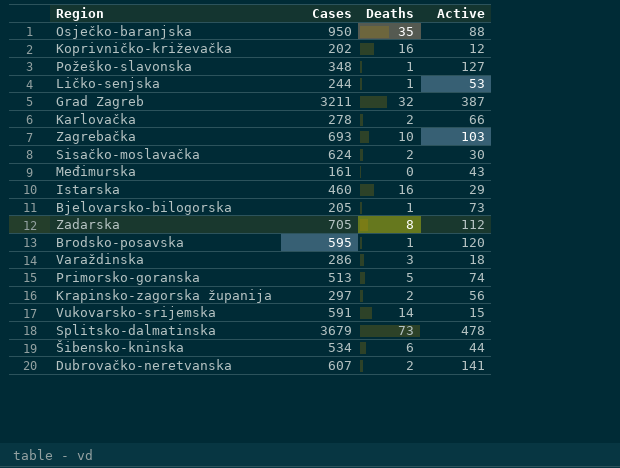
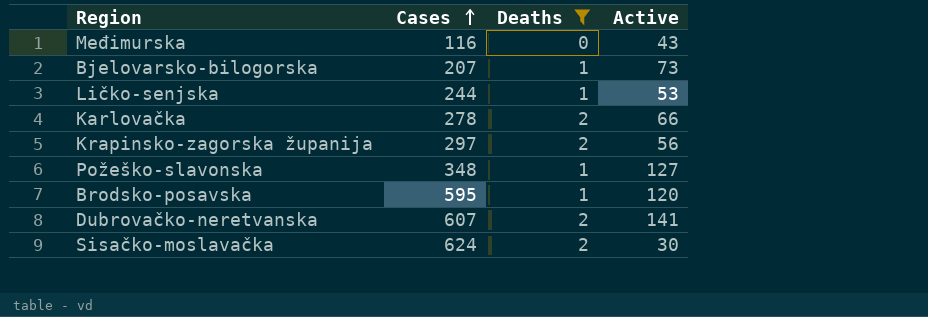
filter: none -> Deaths <= 2
row order: none -> Cases ascending
Međimurska | Cases: 161 -> 116
Bjelovarsko-bilogorska | Cases: 205 -> 207

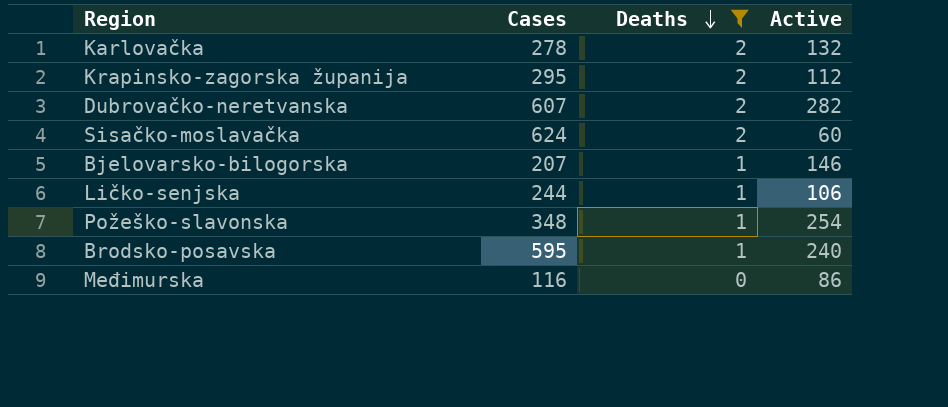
row order: Cases ascending -> Deaths descending
Karlovačka | Active: 66 -> 132
Krapinsko-zagorska županija | Cases: 297 -> 295
Krapinsko-zagorska županija | Active: 56 -> 112
Dubrovačko-neretvanska | Active: 141 -> 282
Sisačko-moslavačka | Active: 30 -> 60
Bjelovarsko-bilogorska | Active: 73 -> 146
Ličko-senjska | Active: 53 -> 106
Požeško-slavonska | Active: 127 -> 254
Brodsko-posavska | Active: 120 -> 240
Međimurska | Active: 43 -> 86

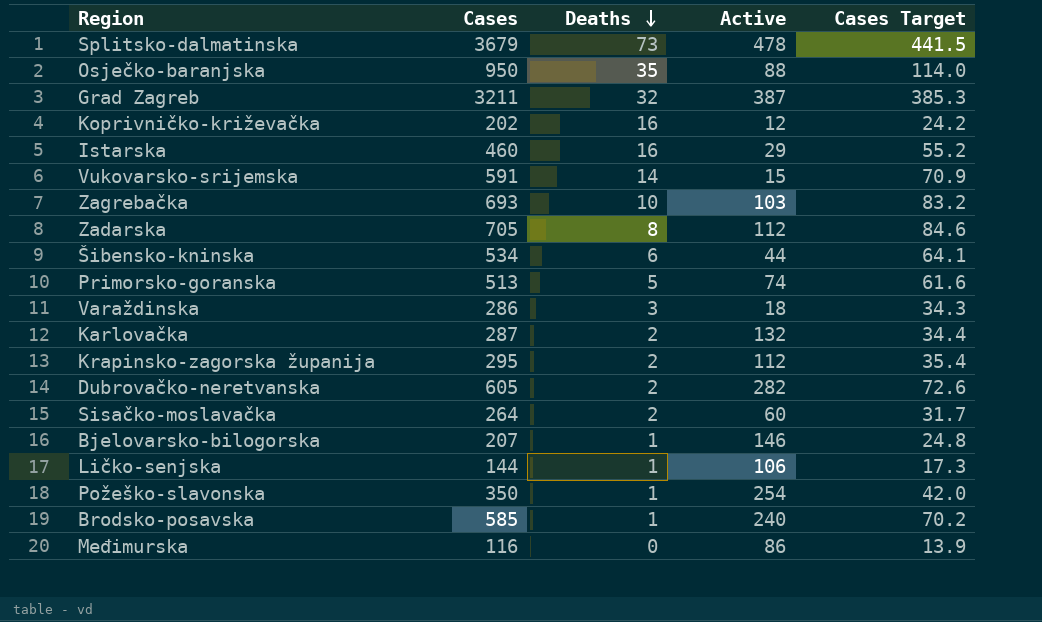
filter: Deaths <= 2 -> none
column Cases Target | formula: none -> [Cases] * 0.12
Karlovačka | Cases: 278 -> 287
Dubrovačko-neretvanska | Cases: 607 -> 605
Sisačko-moslavačka | Cases: 624 -> 264
Ličko-senjska | Cases: 244 -> 144
Požeško-slavonska | Cases: 348 -> 350
Brodsko-posavska | Cases: 595 -> 585

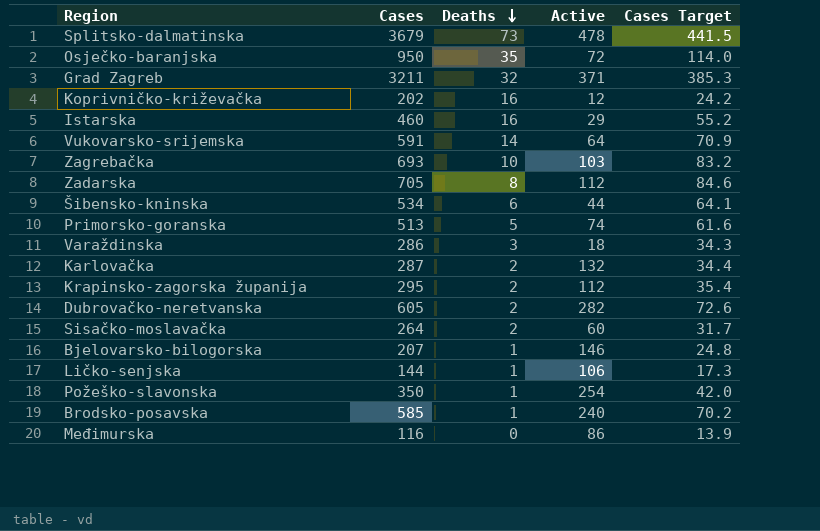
Osječko-baranjska | Active: 88 -> 72
Grad Zagreb | Active: 387 -> 371
Vukovarsko-srijemska | Active: 15 -> 64

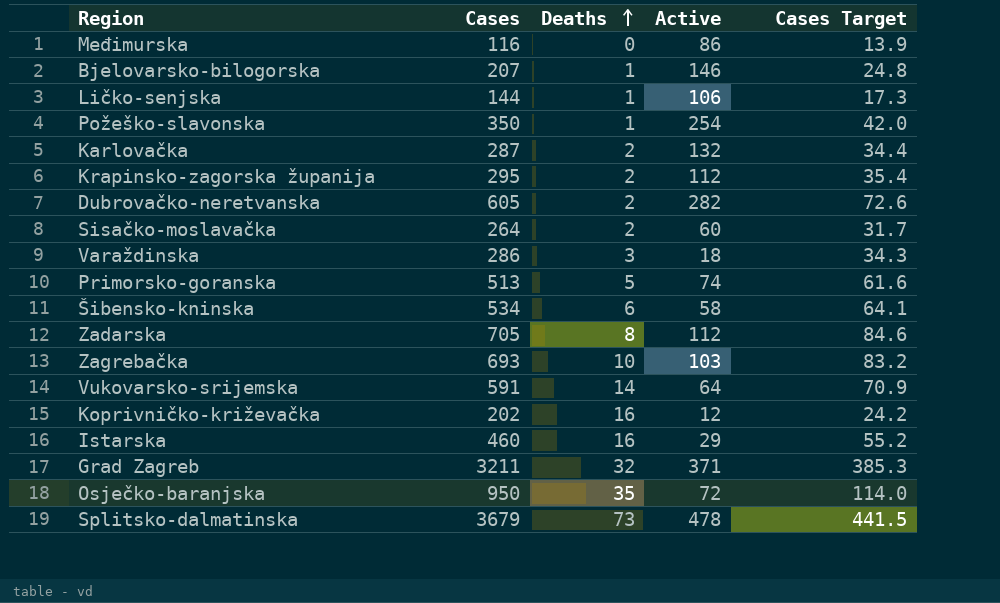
row order: Deaths descending -> Deaths ascending
row Brodsko-posavska: 585 | 1 | 240 | 70.2 -> none
Šibensko-kninska | Active: 44 -> 58

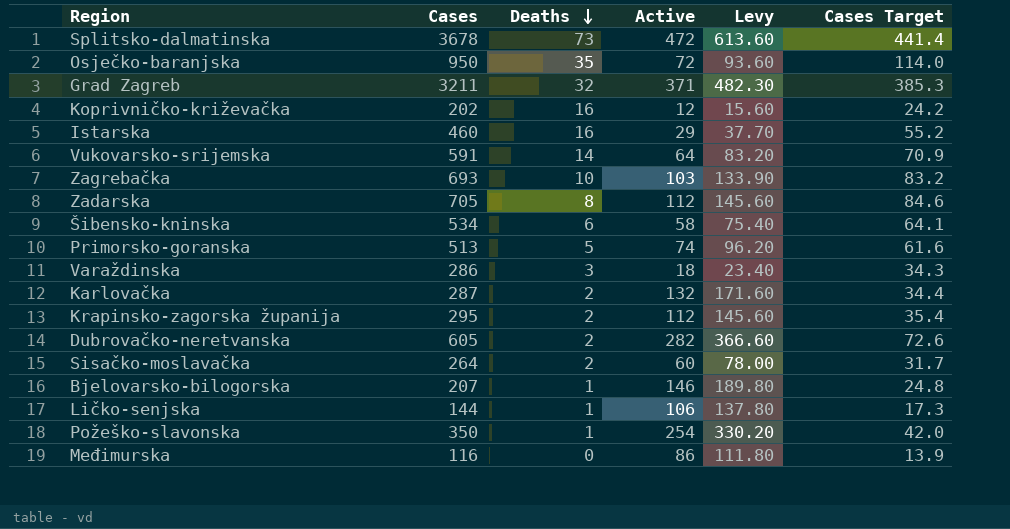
row order: Deaths ascending -> Deaths descending
column Levy | formula: none -> [Active] * 1.3
Splitsko-dalmatinska | Cases: 3679 -> 3678
Splitsko-dalmatinska | Active: 478 -> 472
Splitsko-dalmatinska | Cases Target: 441.5 -> 441.4

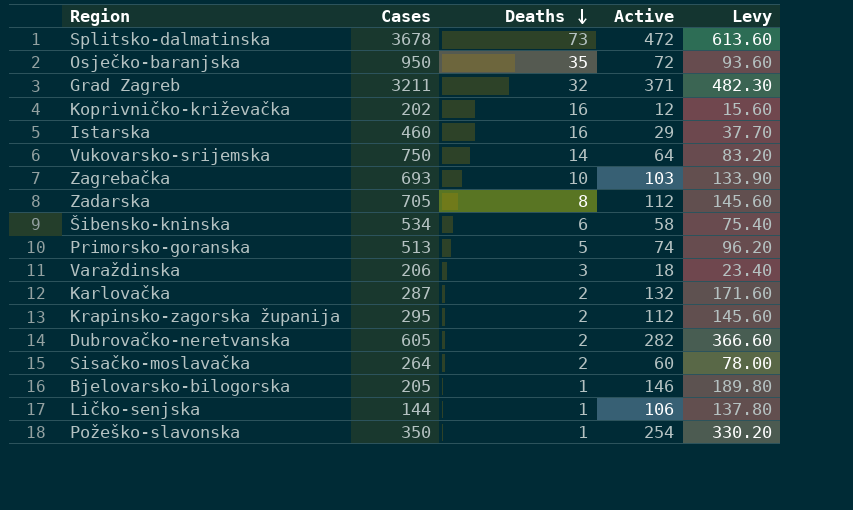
column Cases Target | formula: [Cases] * 0.12 -> none
row Međimurska: 116 | 0 | 86 | 111.80 | 13.9 -> none
Vukovarsko-srijemska | Cases: 591 -> 750
Varaždinska | Cases: 286 -> 206
Bjelovarsko-bilogorska | Cases: 207 -> 205

